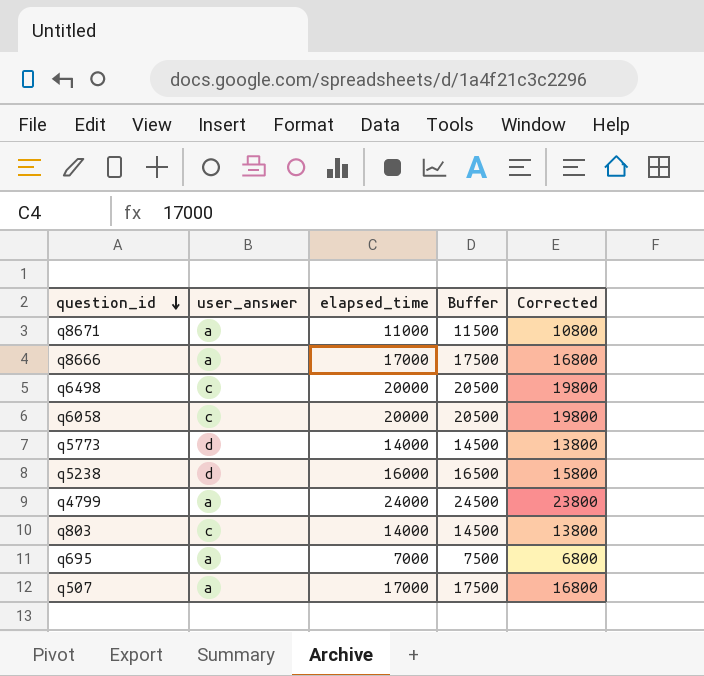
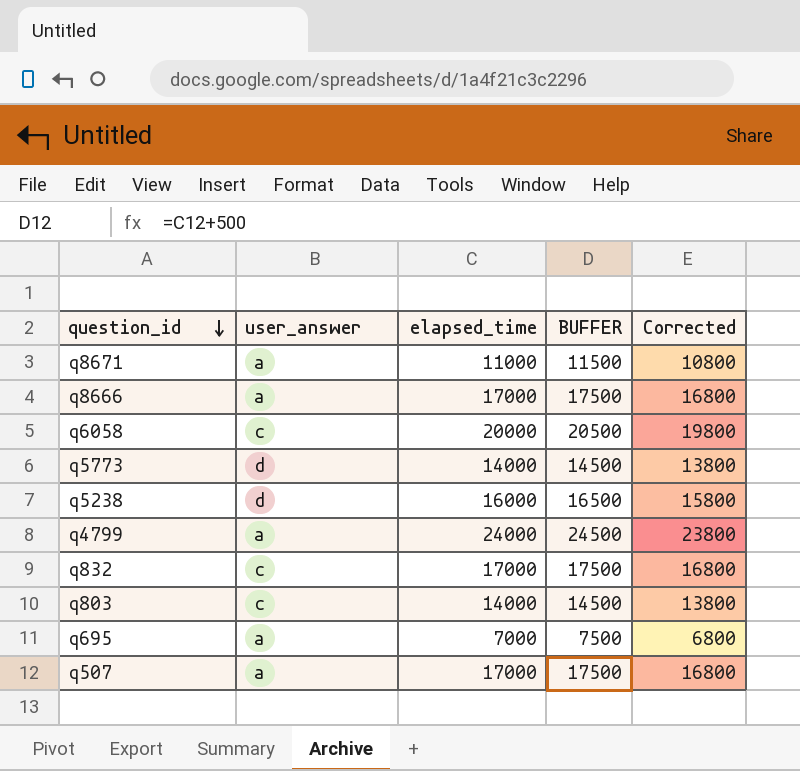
column name: Buffer -> BUFFER
row q6498: c | 20000 | 20500 | 19800 -> none
row q832: none -> c | 17000 | 17500 | 16800

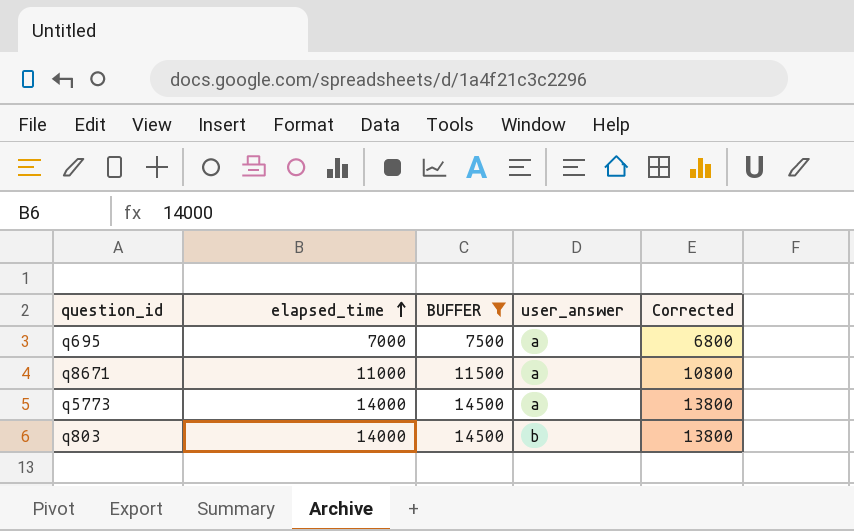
filter: none -> BUFFER <= 14500
row order: question_id descending -> elapsed_time ascending
column user_answer | position: 2 -> 4
q5773 | user_answer: d -> a
q803 | user_answer: c -> b

